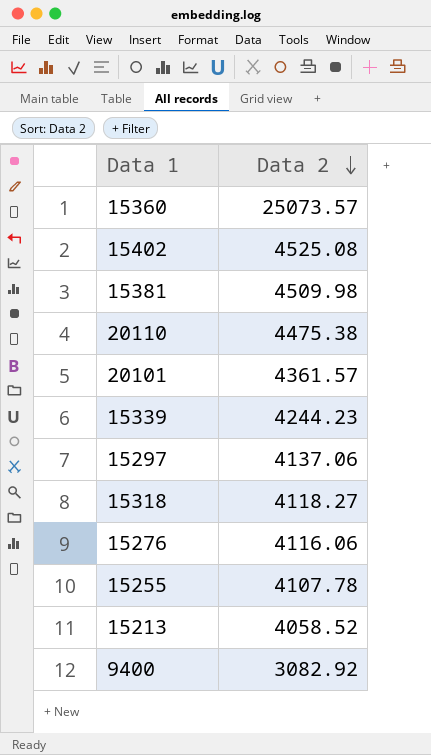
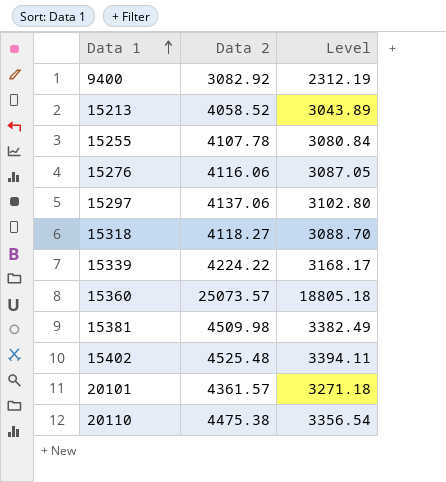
row order: Data 2 descending -> Data 1 ascending
column Level | formula: none -> [Data 2] * 0.75
15339 | Data 2: 4244.23 -> 4224.22
15402 | Data 2: 4525.08 -> 4525.48

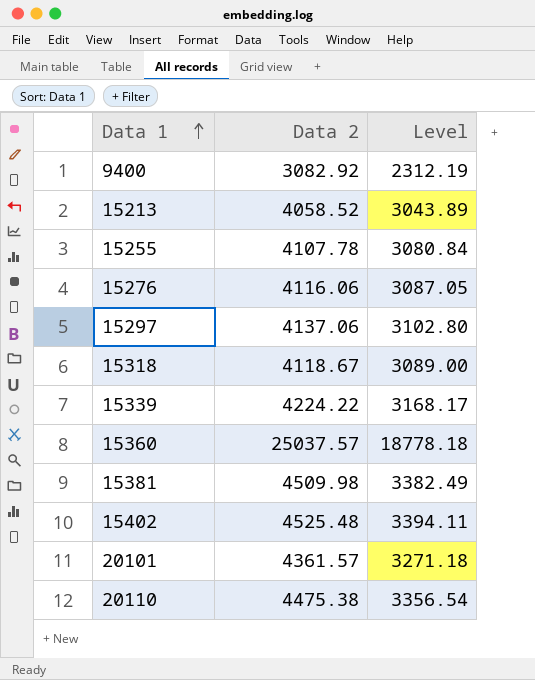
15318 | Data 2: 4118.27 -> 4118.67
15318 | Level: 3088.70 -> 3089.00
15360 | Data 2: 25073.57 -> 25037.57
15360 | Level: 18805.18 -> 18778.18

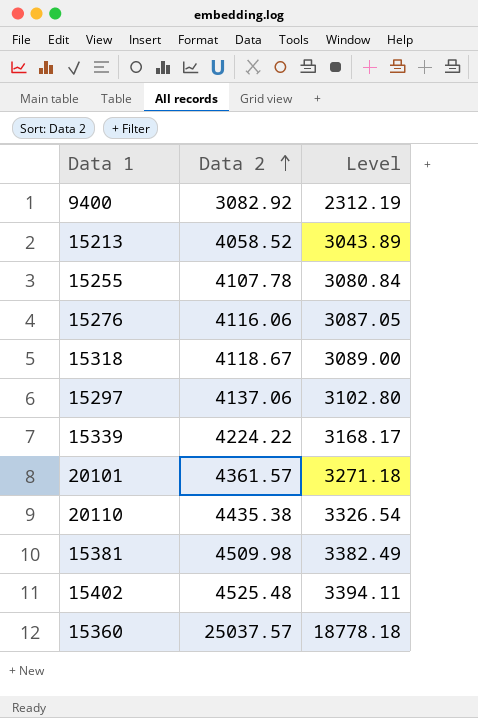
row order: Data 1 ascending -> Data 2 ascending
20110 | Data 2: 4475.38 -> 4435.38
20110 | Level: 3356.54 -> 3326.54

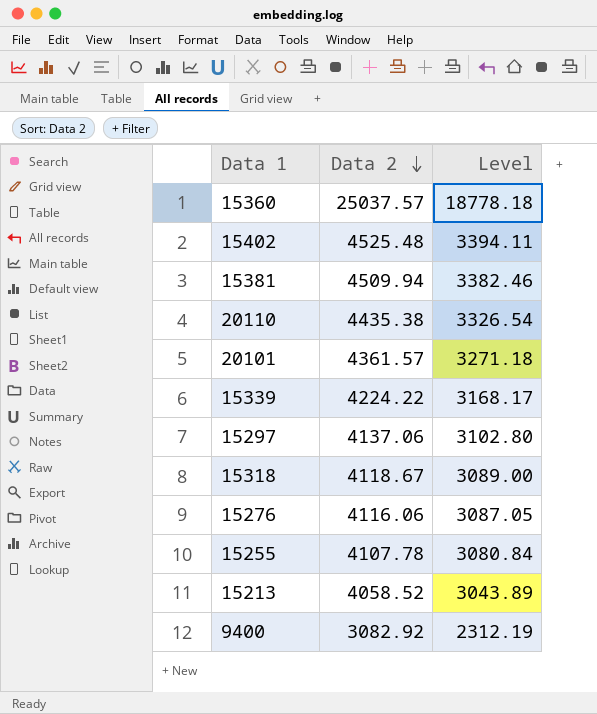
row order: Data 2 ascending -> Data 2 descending
15381 | Data 2: 4509.98 -> 4509.94
15381 | Level: 3382.49 -> 3382.46

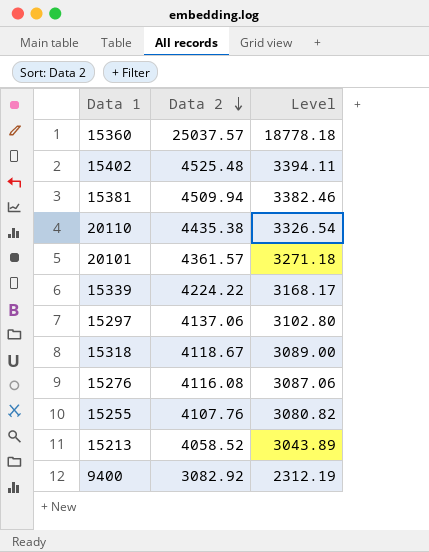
15276 | Data 2: 4116.06 -> 4116.08
15276 | Level: 3087.05 -> 3087.06
15255 | Data 2: 4107.78 -> 4107.76
15255 | Level: 3080.84 -> 3080.82

